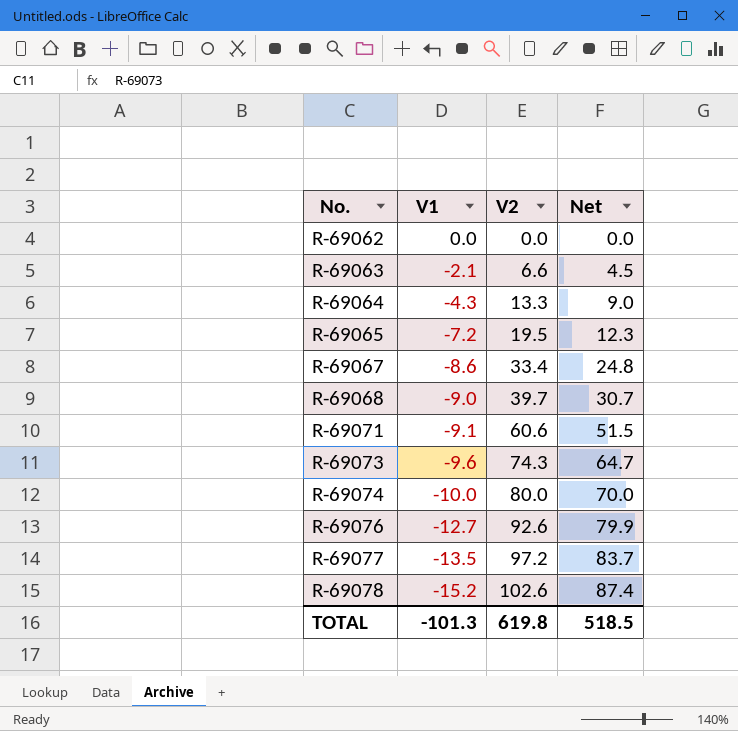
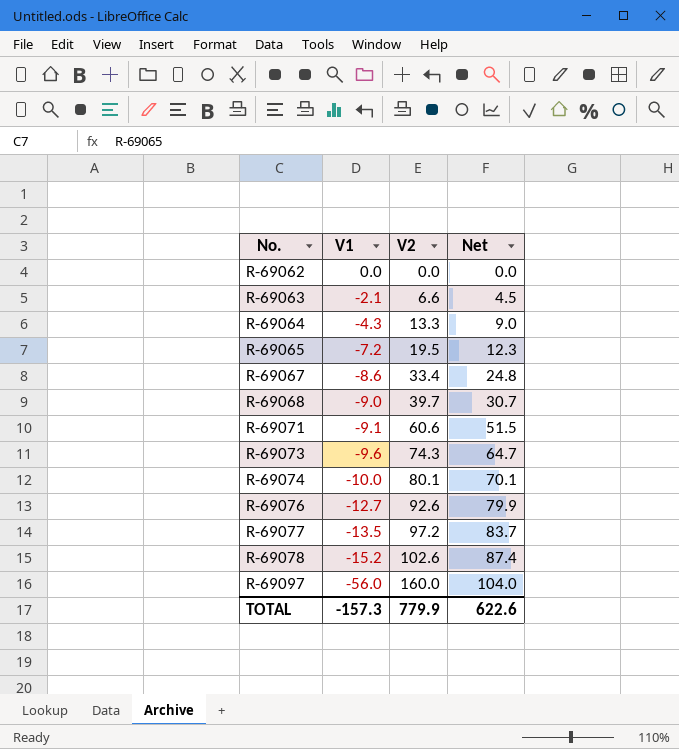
R-69074 | V2: 80.0 -> 80.1
R-69074 | Net: 70.0 -> 70.1
row R-69097: none -> -56.0 | 160.0 | 104.0
TOTAL | V1: -101.3 -> -157.3
TOTAL | V2: 619.8 -> 779.9
TOTAL | Net: 518.5 -> 622.6

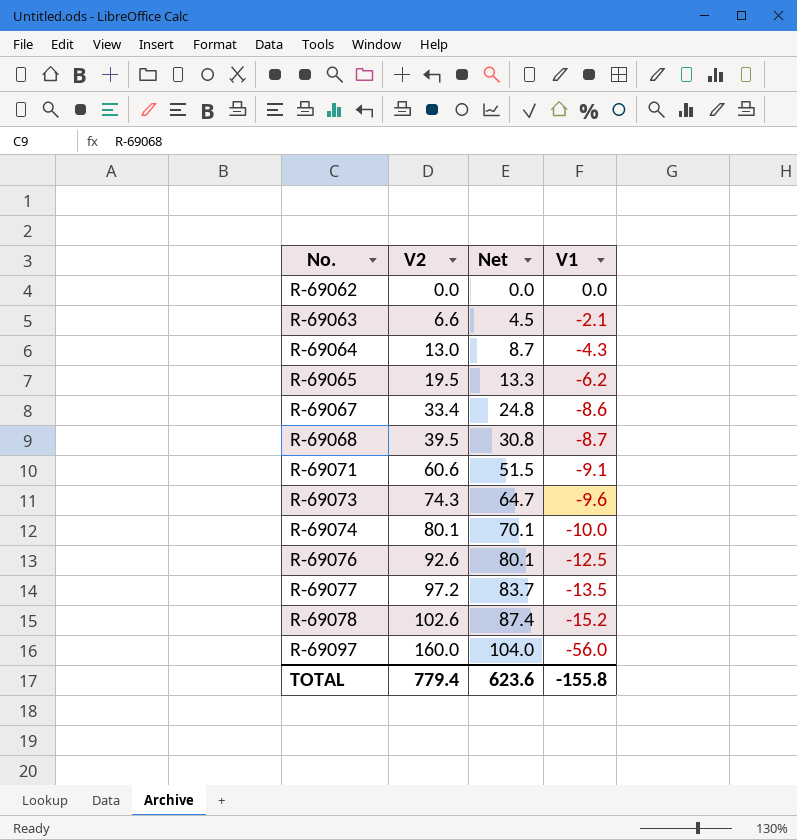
column V1 | position: 2 -> 4
R-69064 | V2: 13.3 -> 13.0
R-69064 | Net: 9.0 -> 8.7
R-69065 | Net: 12.3 -> 13.3
R-69065 | V1: -7.2 -> -6.2
R-69068 | V2: 39.7 -> 39.5
R-69068 | Net: 30.7 -> 30.8
R-69068 | V1: -9.0 -> -8.7
R-69076 | Net: 79.9 -> 80.1
R-69076 | V1: -12.7 -> -12.5
TOTAL | V2: 779.9 -> 779.4
TOTAL | Net: 622.6 -> 623.6
TOTAL | V1: -157.3 -> -155.8

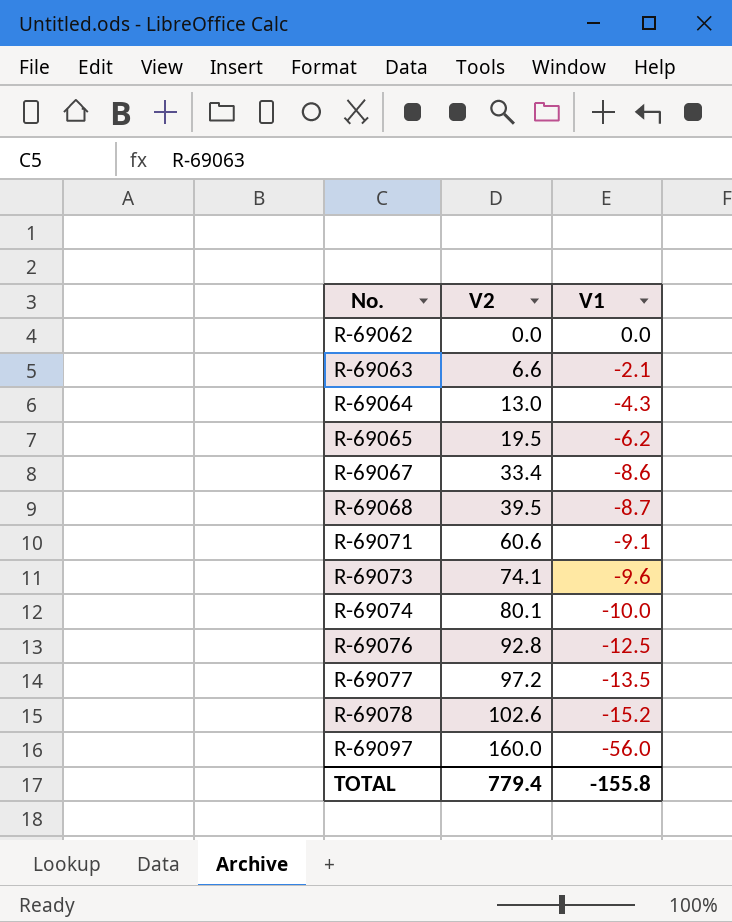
column Net | formula: [V2] + [V1] -> none
R-69073 | V2: 74.3 -> 74.1
R-69076 | V2: 92.6 -> 92.8

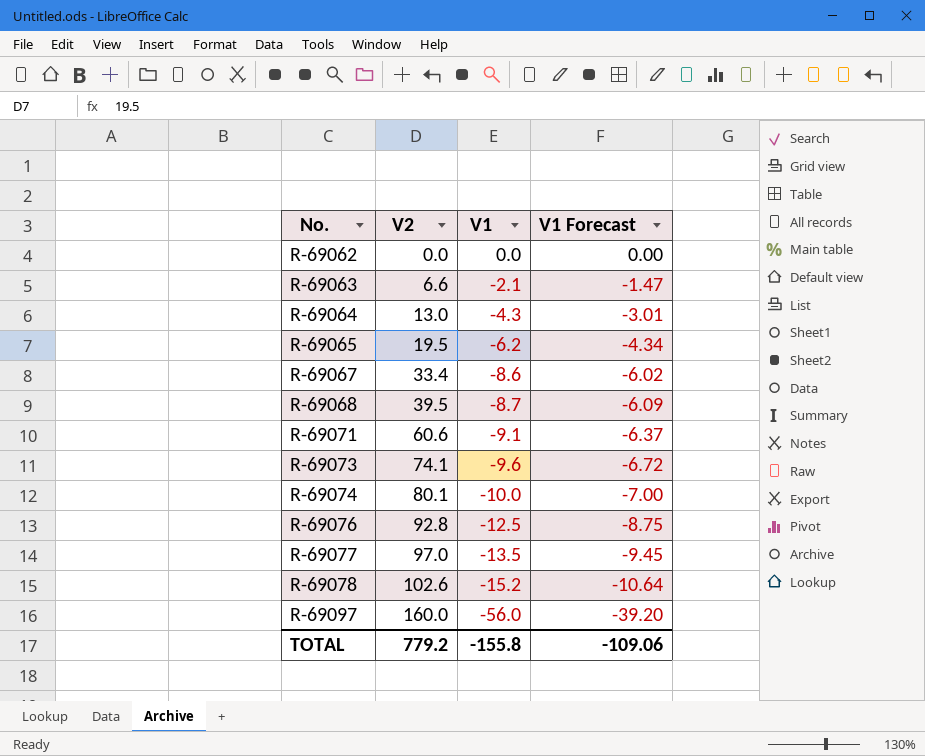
column V1 Forecast | formula: none -> [V1] * 0.7
R-69077 | V2: 97.2 -> 97.0
TOTAL | V2: 779.4 -> 779.2

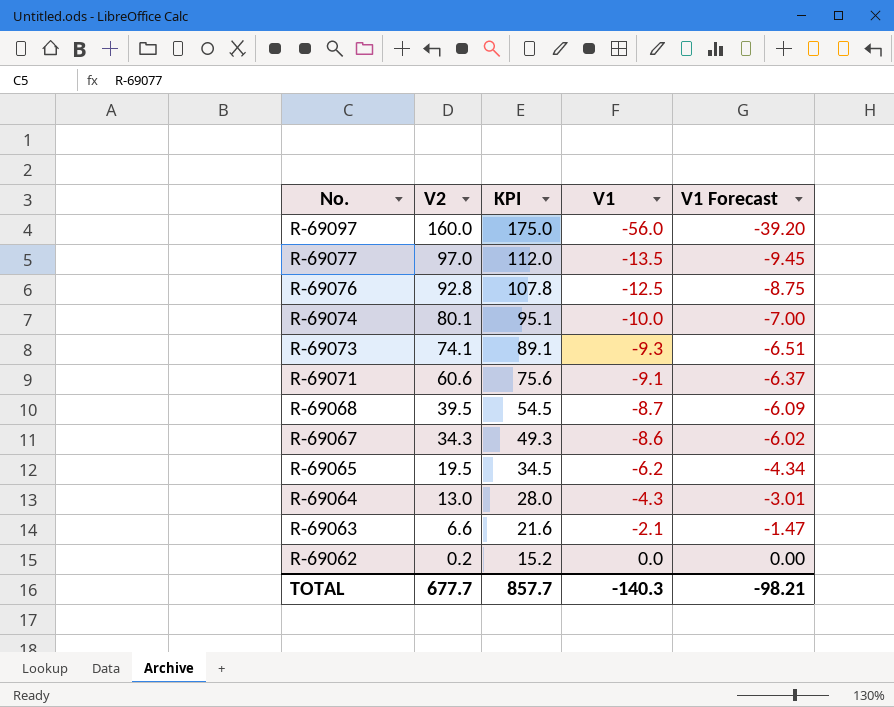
row order: No. ascending -> No. descending
column KPI | formula: none -> [V2] + 15
row R-69078: 102.6 | -15.2 | -10.64 -> none
R-69073 | V1: -9.6 -> -9.3
R-69073 | V1 Forecast: -6.72 -> -6.51
R-69067 | V2: 33.4 -> 34.3
R-69062 | V2: 0.0 -> 0.2
TOTAL | V2: 779.2 -> 677.7
TOTAL | V1: -155.8 -> -140.3
TOTAL | V1 Forecast: -109.06 -> -98.21

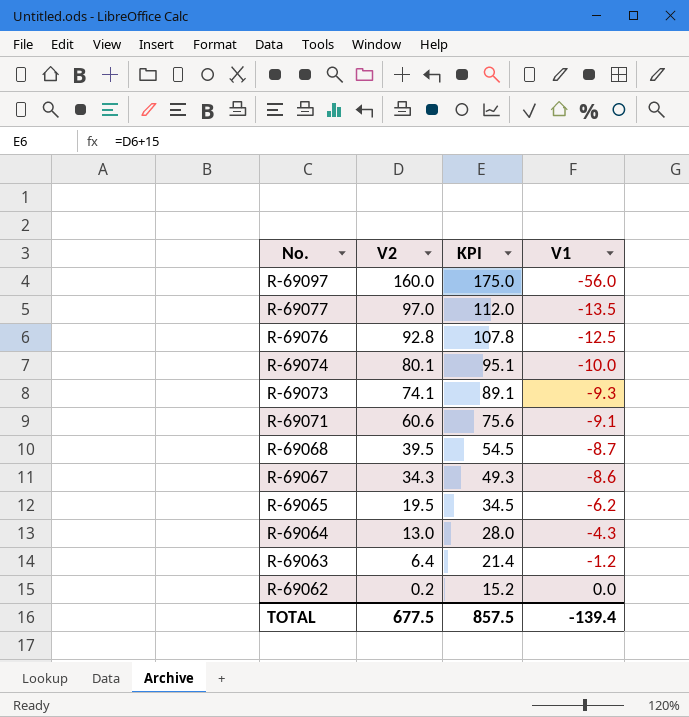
column V1 Forecast | formula: [V1] * 0.7 -> none
R-69063 | V2: 6.6 -> 6.4
R-69063 | KPI: 21.6 -> 21.4
R-69063 | V1: -2.1 -> -1.2
TOTAL | V2: 677.7 -> 677.5
TOTAL | KPI: 857.7 -> 857.5
TOTAL | V1: -140.3 -> -139.4

